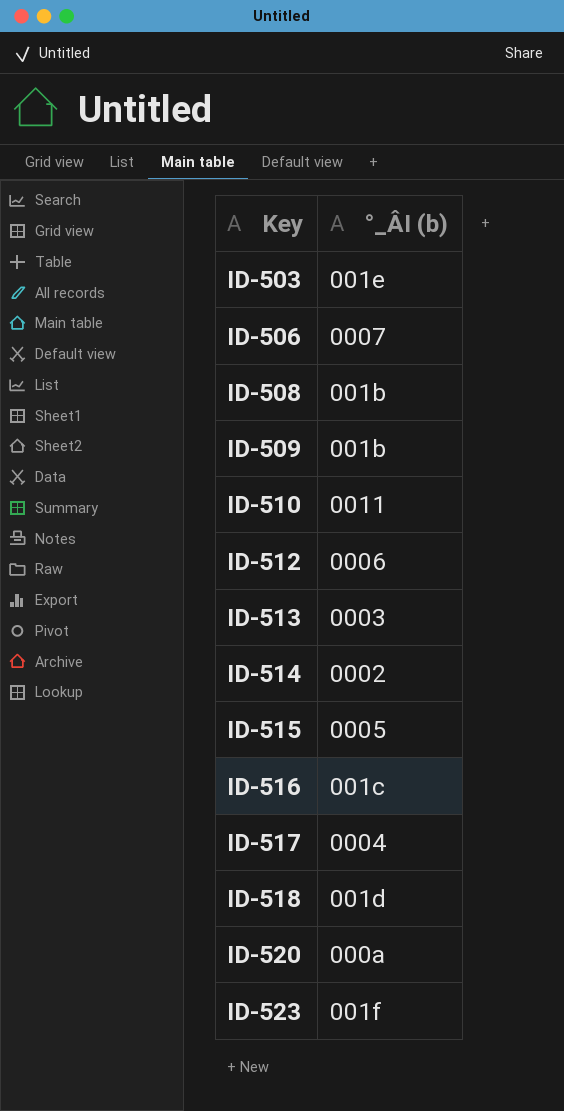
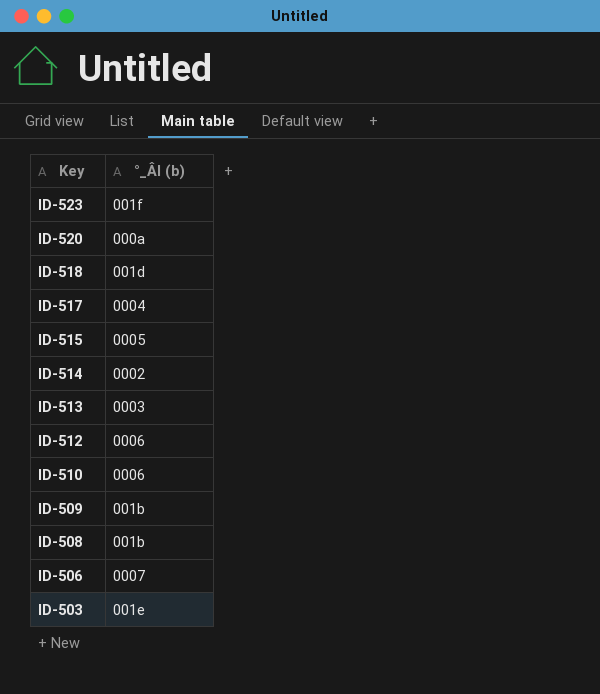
row order: Key ascending -> Key descending
row ID-516: 001c -> none
ID-510 | °_ÂI (b): 0011 -> 0006

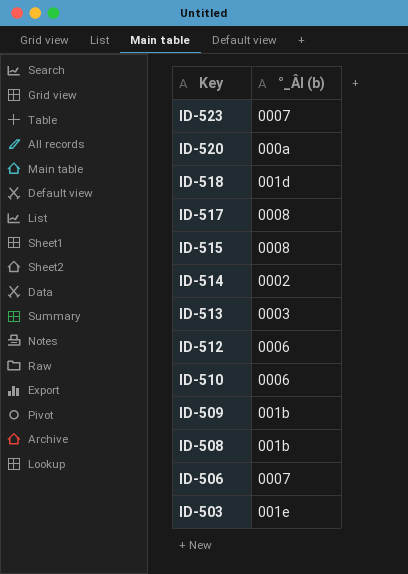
ID-523 | °_ÂI (b): 001f -> 0007
ID-517 | °_ÂI (b): 0004 -> 0008
ID-515 | °_ÂI (b): 0005 -> 0008

